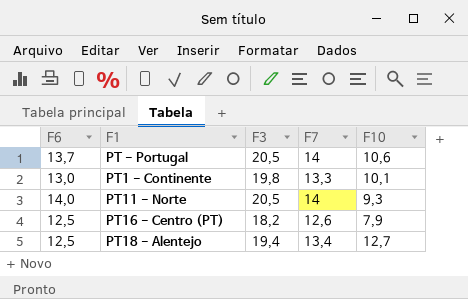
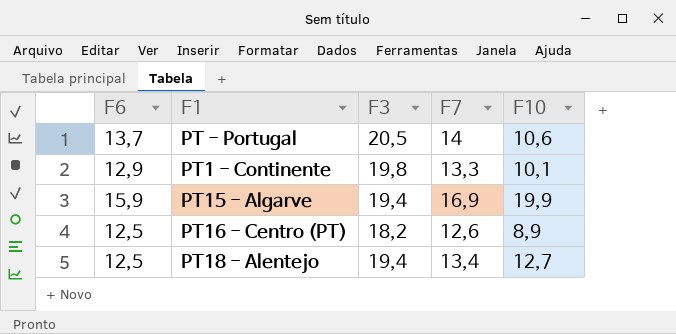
row PT11 - Norte: 14,0 | 20,5 | 14 | 9,3 -> none
PT1 - Continente | F6: 13,0 -> 12,9
row PT15 - Algarve: none -> 15,9 | 19,4 | 16,9 | 19,9
PT16 - Centro (PT) | F10: 7,9 -> 8,9

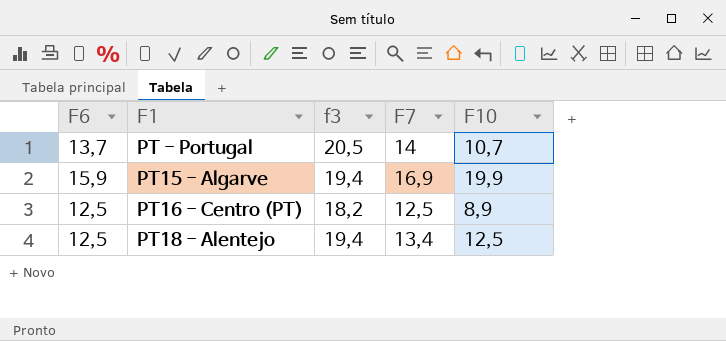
column name: F3 -> f3
row PT1 - Continente: 12,9 | 19,8 | 13,3 | 10,1 -> none
PT - Portugal | F10: 10,6 -> 10,7
PT16 - Centro (PT) | F7: 12,6 -> 12,5
PT18 - Alentejo | F10: 12,7 -> 12,5

